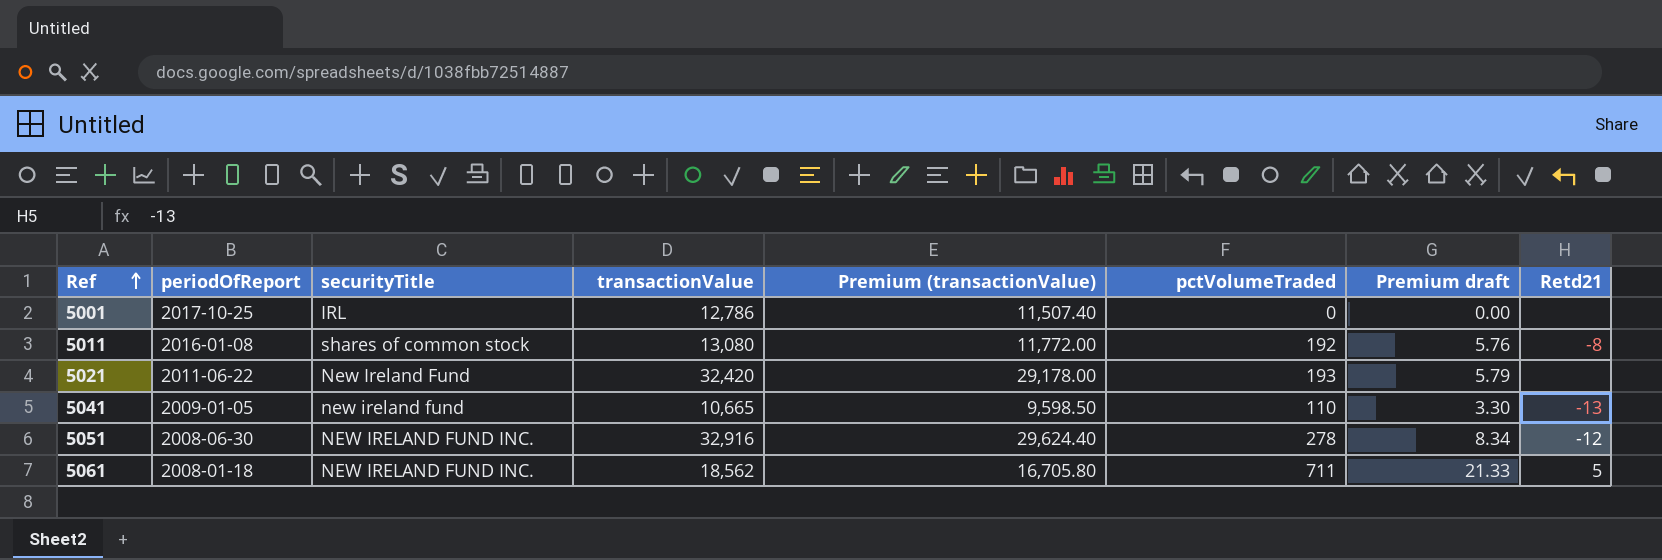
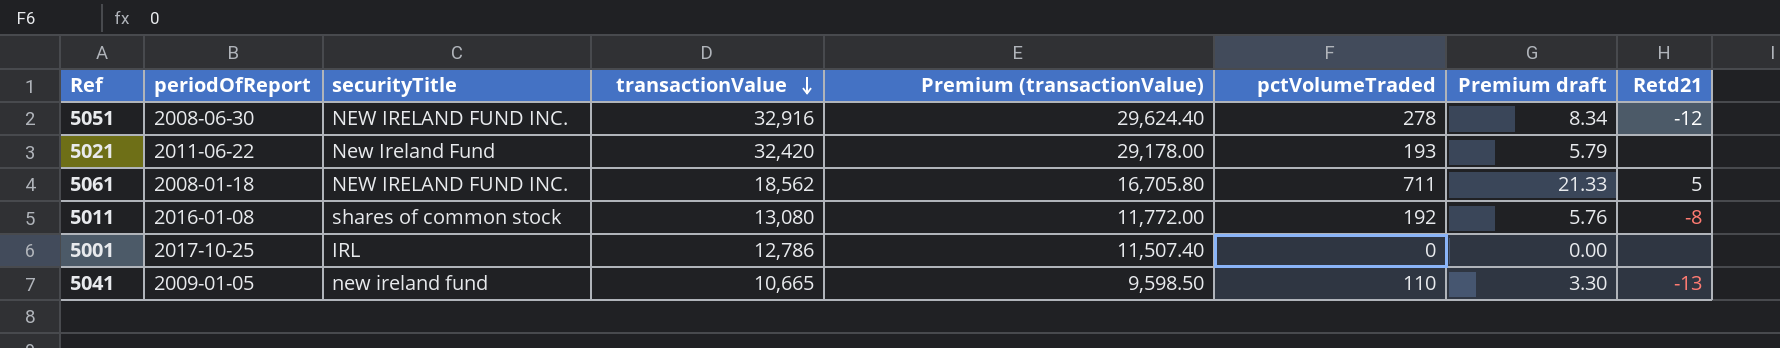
row order: Ref ascending -> transactionValue descending

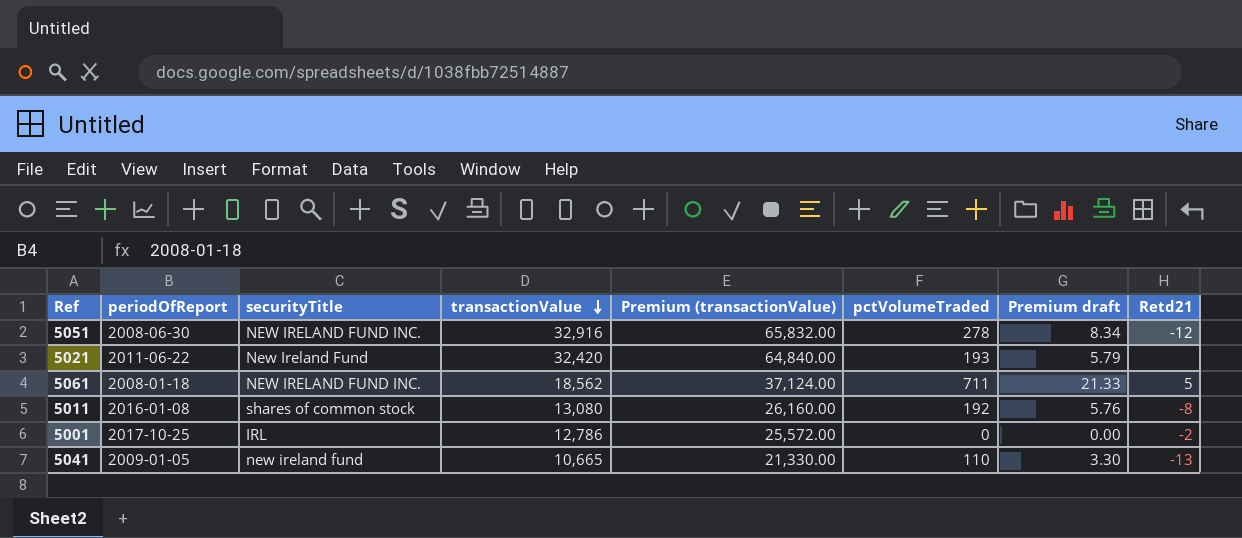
column Premium (transactionValue) | formula: [transactionValue] * 0.9 -> [transactionValue] * 2
5001 | Retd21: none -> -2

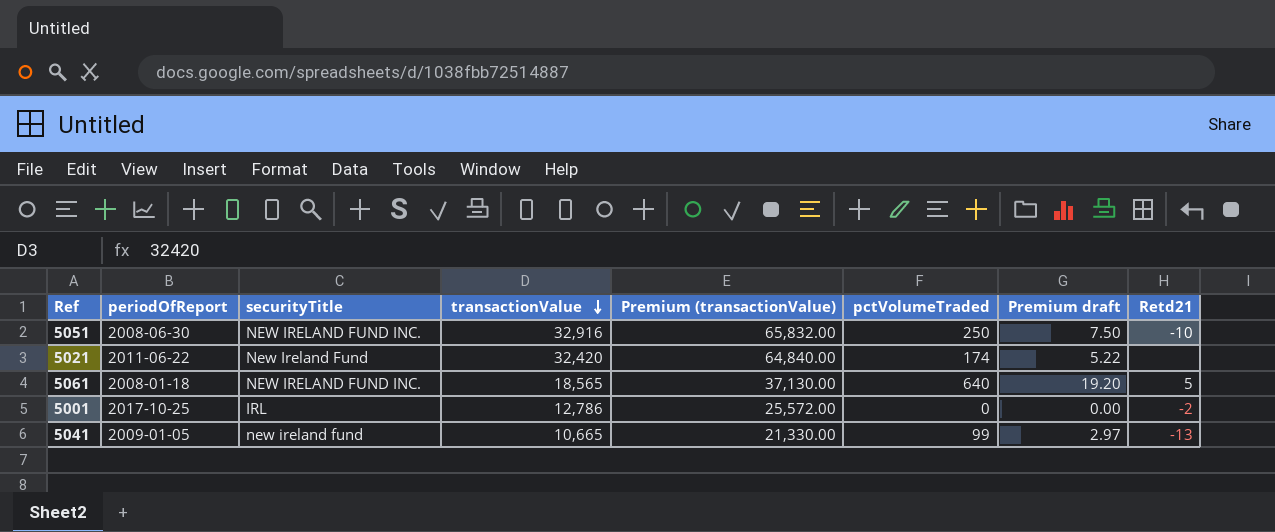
row 5011: 2016-01-08 | shares of common stock | 13,080 | 26,160.00 | 192 | 5.76 | -8 -> none
5051 | pctVolumeTraded: 278 -> 250
5051 | Premium draft: 8.34 -> 7.50
5051 | Retd21: -12 -> -10
5021 | pctVolumeTraded: 193 -> 174
5021 | Premium draft: 5.79 -> 5.22
5061 | transactionValue: 18,562 -> 18,565
5061 | Premium (transactionValue): 37,124.00 -> 37,130.00
5061 | pctVolumeTraded: 711 -> 640
5061 | Premium draft: 21.33 -> 19.20
5041 | pctVolumeTraded: 110 -> 99
5041 | Premium draft: 3.30 -> 2.97

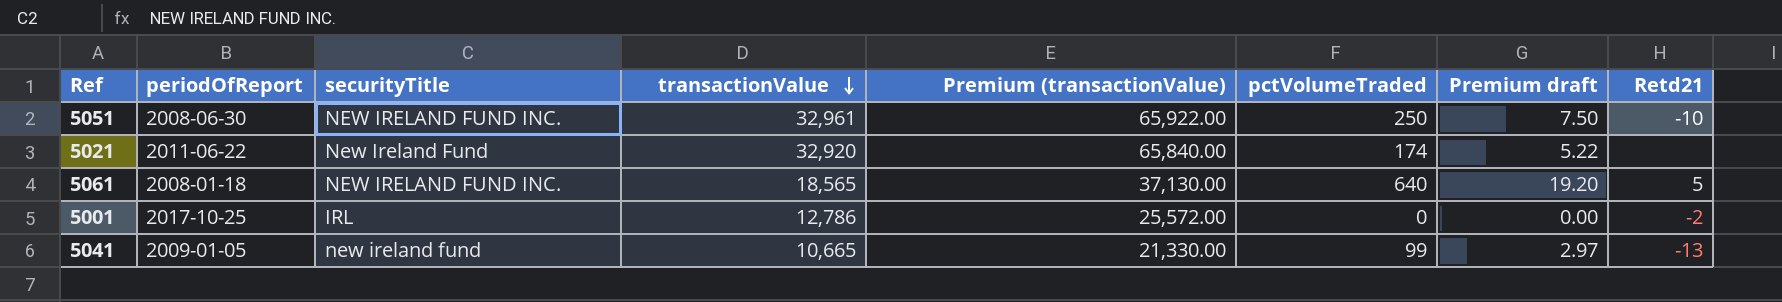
5051 | transactionValue: 32,916 -> 32,961
5051 | Premium (transactionValue): 65,832.00 -> 65,922.00
5021 | transactionValue: 32,420 -> 32,920
5021 | Premium (transactionValue): 64,840.00 -> 65,840.00

